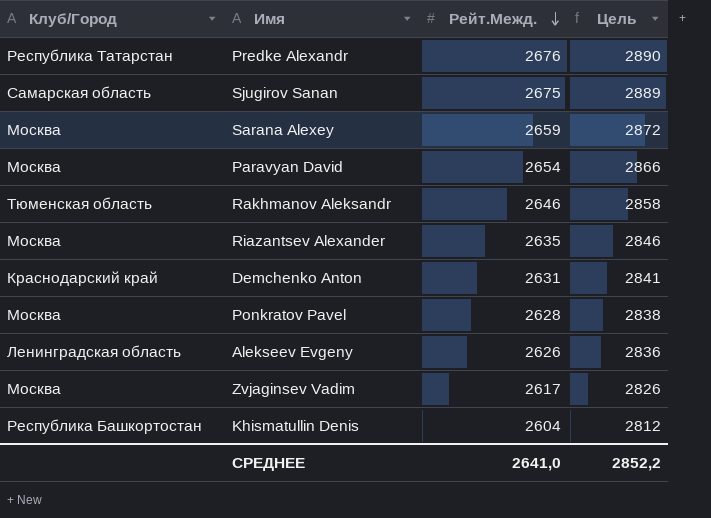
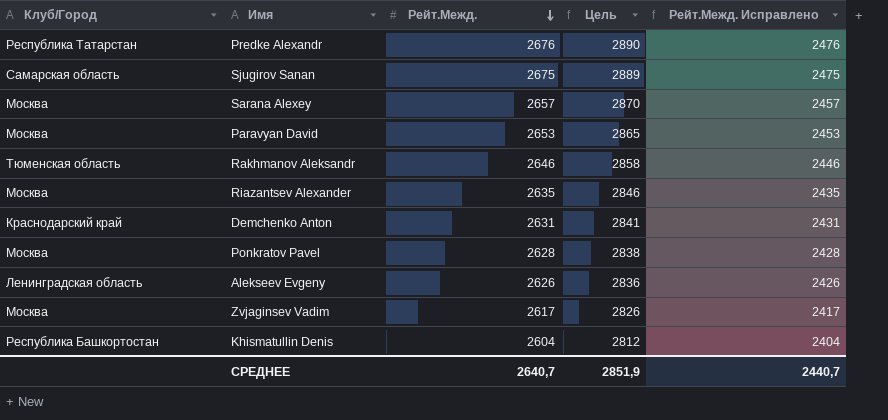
column Рейт.Межд. Исправлено | formula: none -> [Рейт.Межд.] - 200
Sarana Alexey | Рейт.Межд.: 2659 -> 2657
Sarana Alexey | Цель: 2872 -> 2870
Paravyan David | Рейт.Межд.: 2654 -> 2653
Paravyan David | Цель: 2866 -> 2865
СРЕДНЕЕ | Рейт.Межд.: 2641,0 -> 2640,7
СРЕДНЕЕ | Цель: 2852,2 -> 2851,9

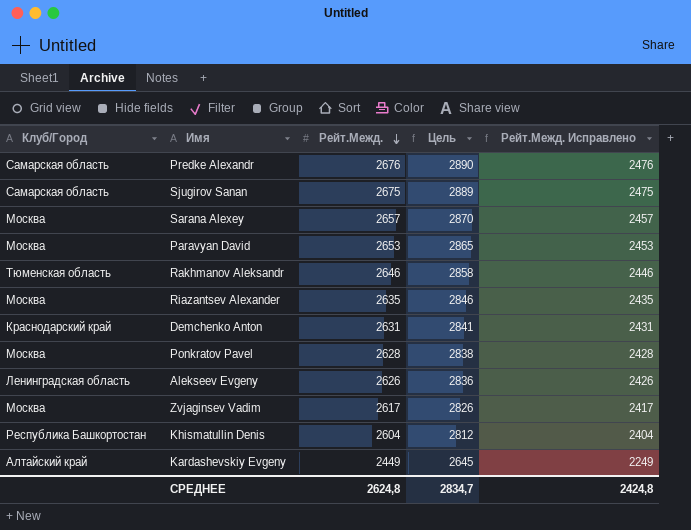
Predke Alexandr | Клуб/Город: Республика Татарстан -> Самарская область
row Kardashevskiy Evgeny: none -> Алтайский край | 2449 | 2645 | 2249
СРЕДНЕЕ | Рейт.Межд.: 2640,7 -> 2624,8
СРЕДНЕЕ | Цель: 2851,9 -> 2834,7
СРЕДНЕЕ | Рейт.Межд. Исправлено: 2440,7 -> 2424,8

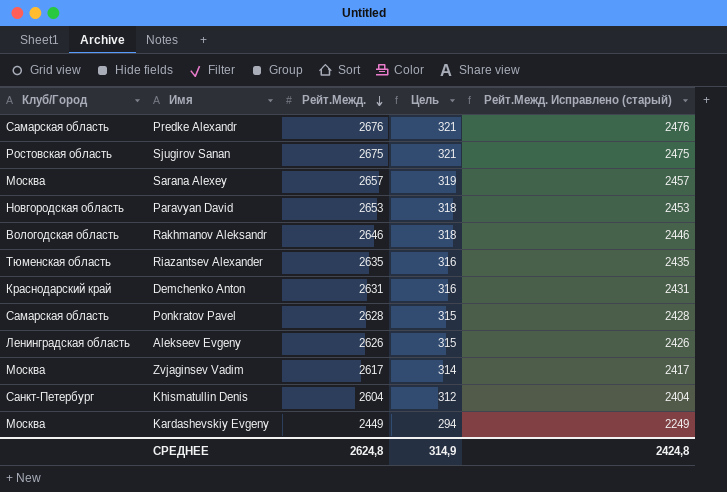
column Цель | formula: [Рейт.Межд.] * 1,08 -> [Рейт.Межд.] * 0,12
column name: Рейт.Межд. Исправлено -> Рейт.Межд. Исправлено (старый)
Sjugirov Sanan | Клуб/Город: Самарская область -> Ростовская область
Paravyan David | Клуб/Город: Москва -> Новгородская область
Rakhmanov Aleksandr | Клуб/Город: Тюменская область -> Вологодская область
Riazantsev Alexander | Клуб/Город: Москва -> Тюменская область
Ponkratov Pavel | Клуб/Город: Москва -> Самарская область
Khismatullin Denis | Клуб/Город: Республика Башкортостан -> Санкт-Петербург
Kardashevskiy Evgeny | Клуб/Город: Алтайский край -> Москва
СРЕДНЕЕ | Цель: 2834,7 -> 314,9

